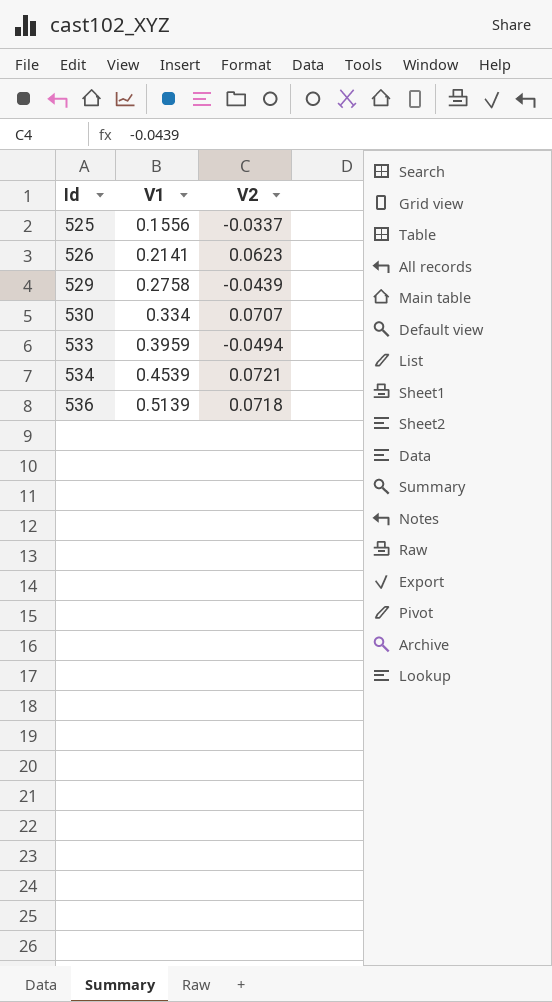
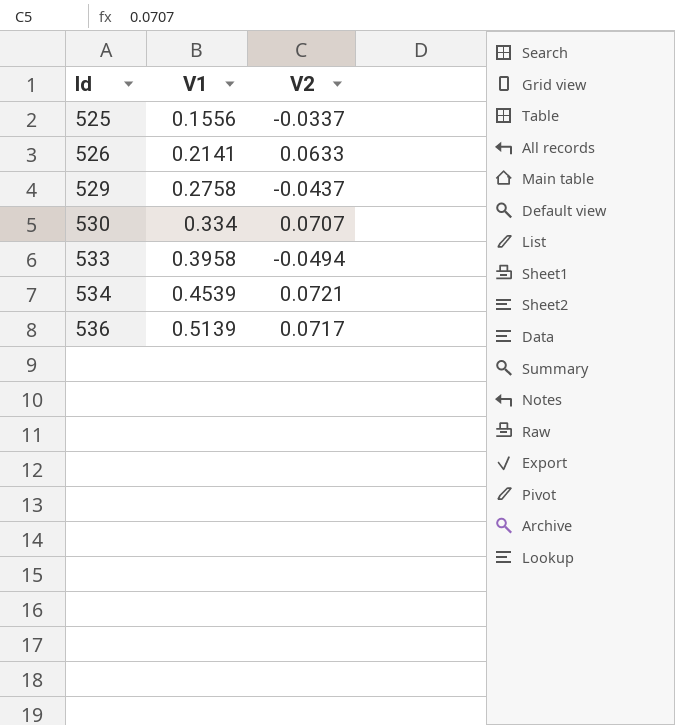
526 | V2: 0.0623 -> 0.0633
529 | V2: -0.0439 -> -0.0437
533 | V1: 0.3959 -> 0.3958
536 | V2: 0.0718 -> 0.0717

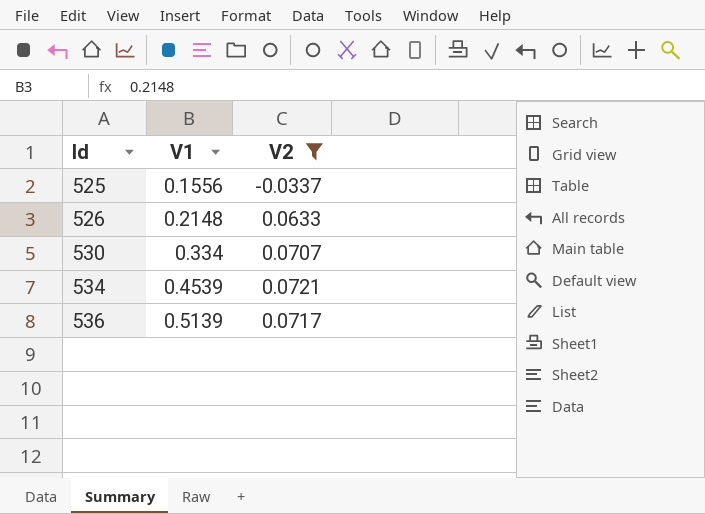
filter: none -> V2 >= -0.0337
526 | V1: 0.2141 -> 0.2148

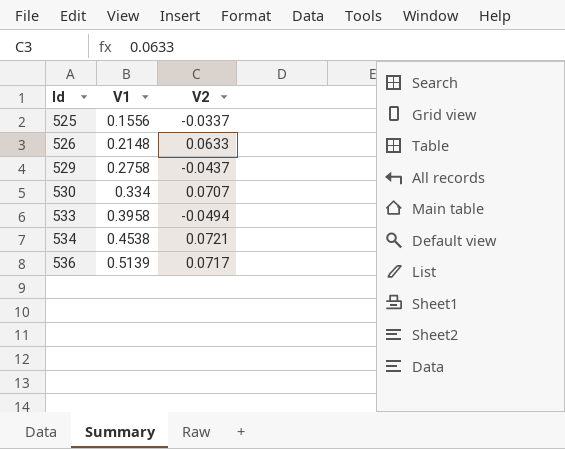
filter: V2 >= -0.0337 -> none
534 | V1: 0.4539 -> 0.4538

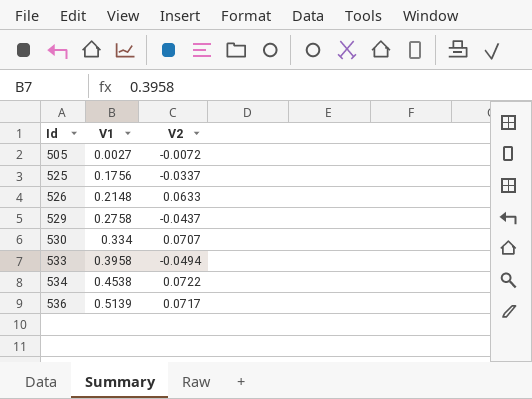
row 505: none -> 0.0027 | -0.0072
525 | V1: 0.1556 -> 0.1756
534 | V2: 0.0721 -> 0.0722

